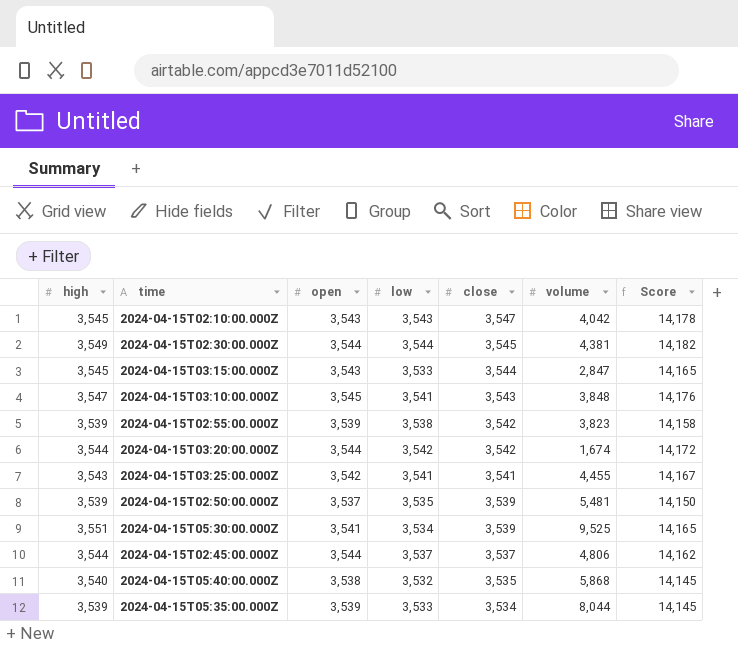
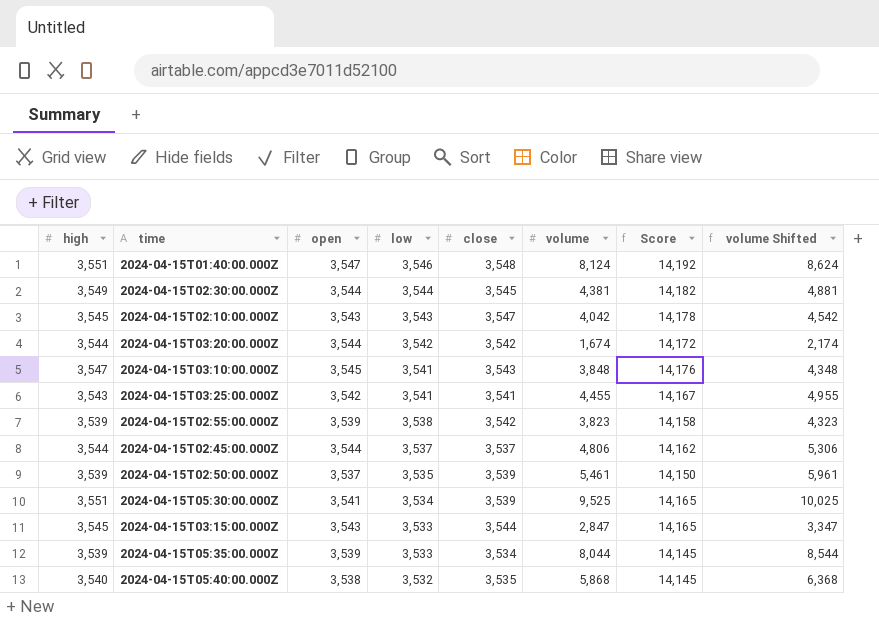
row order: close descending -> low descending
column volume Shifted | formula: none -> [volume] + 500
row 2024-04-15T01:40:00.000Z: none -> 3,551 | 3,547 | 3,546 | 3,548 | 8,124 | 14,192 | 8,624
2024-04-15T02:50:00.000Z | volume: 5,481 -> 5,461

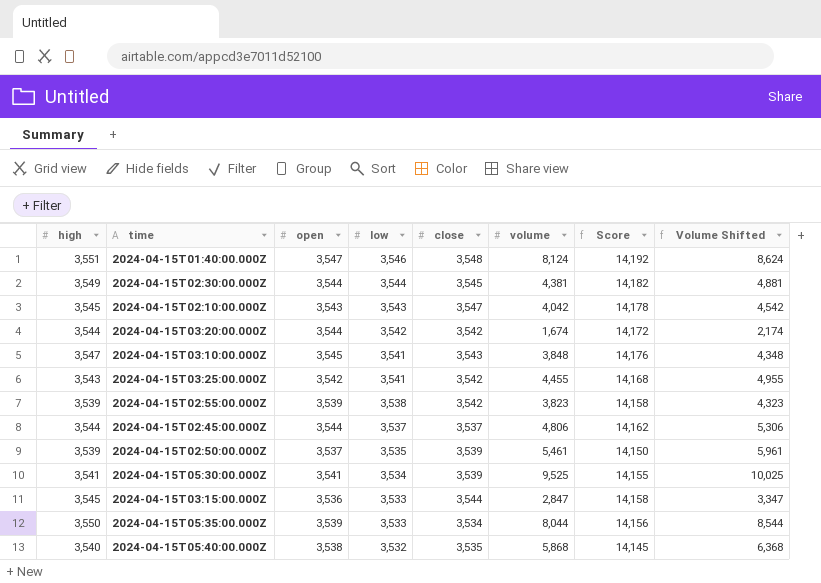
column name: volume Shifted -> Volume Shifted
2024-04-15T03:25:00.000Z | close: 3,541 -> 3,542
2024-04-15T03:25:00.000Z | Score: 14,167 -> 14,168
2024-04-15T05:30:00.000Z | high: 3,551 -> 3,541
2024-04-15T05:30:00.000Z | Score: 14,165 -> 14,155
2024-04-15T03:15:00.000Z | open: 3,543 -> 3,536
2024-04-15T03:15:00.000Z | Score: 14,165 -> 14,158
2024-04-15T05:35:00.000Z | high: 3,539 -> 3,550
2024-04-15T05:35:00.000Z | Score: 14,145 -> 14,156

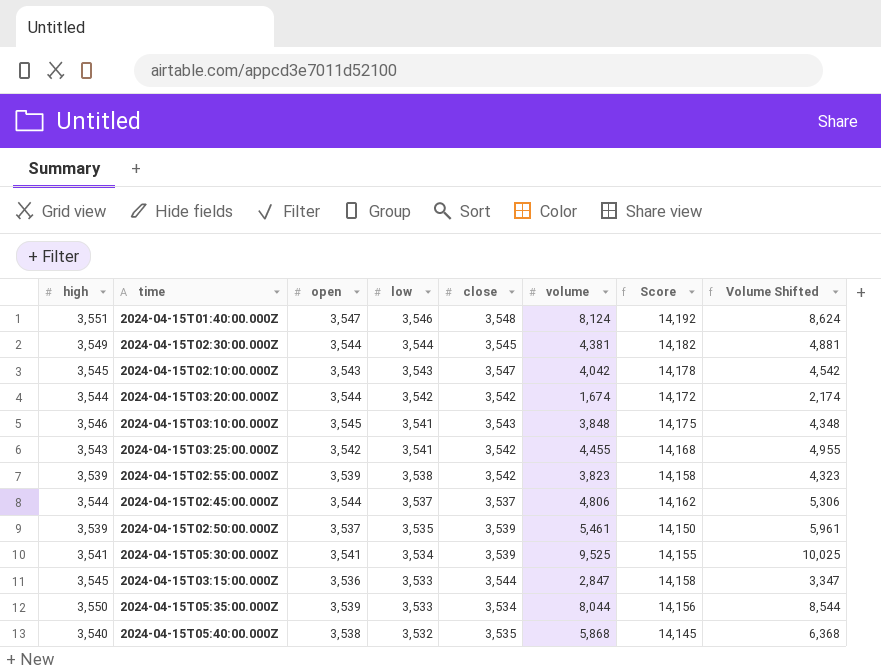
2024-04-15T03:10:00.000Z | high: 3,547 -> 3,546
2024-04-15T03:10:00.000Z | Score: 14,176 -> 14,175

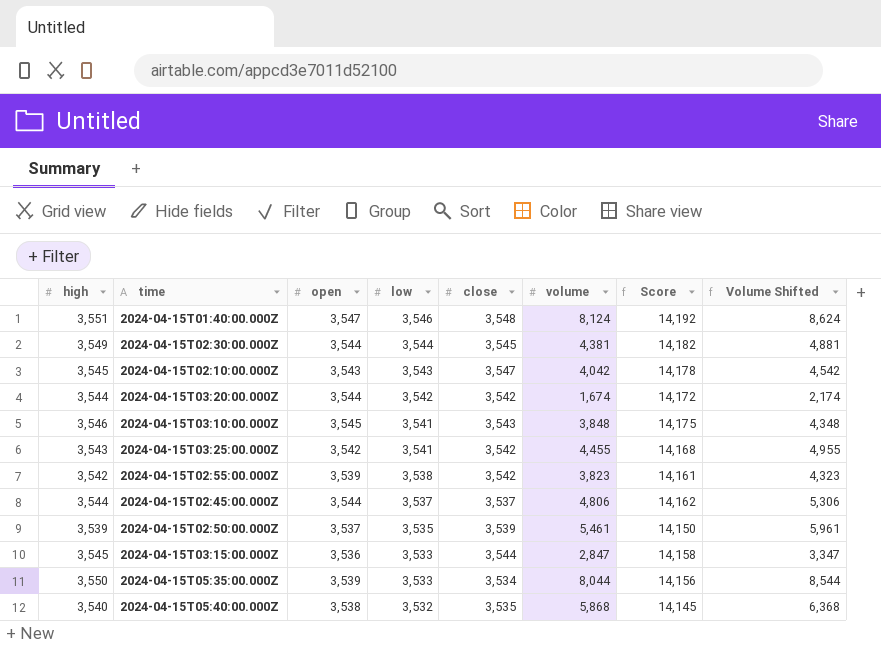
row 2024-04-15T05:30:00.000Z: 3,541 | 3,541 | 3,534 | 3,539 | 9,525 | 14,155 | 10,025 -> none
2024-04-15T02:55:00.000Z | high: 3,539 -> 3,542
2024-04-15T02:55:00.000Z | Score: 14,158 -> 14,161

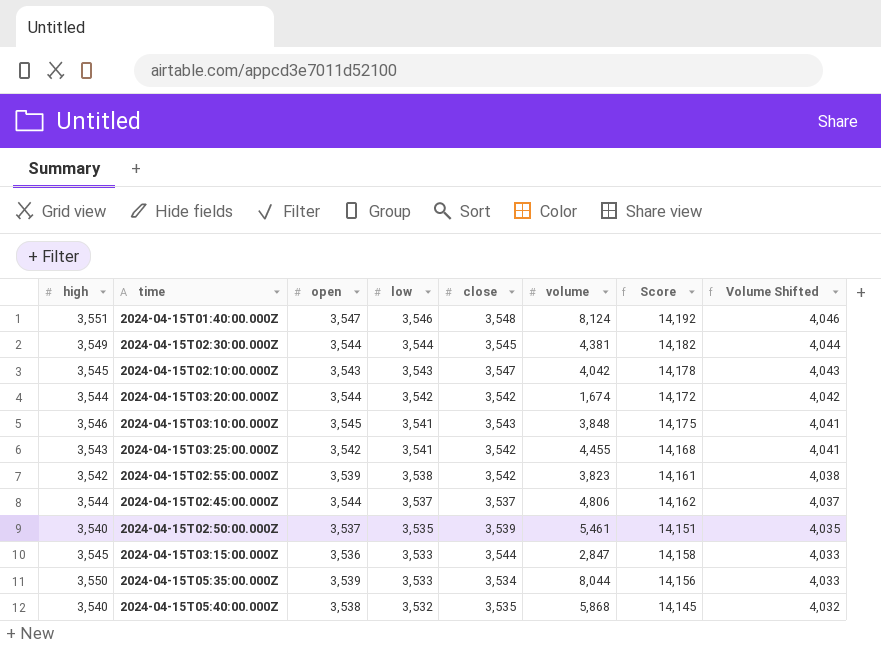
column Volume Shifted | formula: [volume] + 500 -> [low] + 500
2024-04-15T02:50:00.000Z | high: 3,539 -> 3,540
2024-04-15T02:50:00.000Z | Score: 14,150 -> 14,151

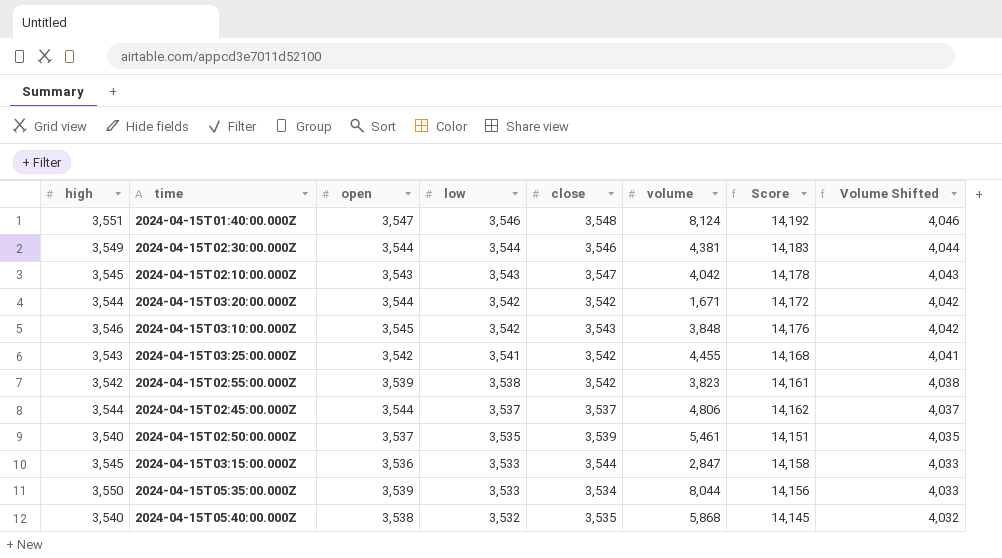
2024-04-15T02:30:00.000Z | close: 3,545 -> 3,546
2024-04-15T02:30:00.000Z | Score: 14,182 -> 14,183
2024-04-15T03:20:00.000Z | volume: 1,674 -> 1,671
2024-04-15T03:10:00.000Z | low: 3,541 -> 3,542
2024-04-15T03:10:00.000Z | Score: 14,175 -> 14,176
2024-04-15T03:10:00.000Z | Volume Shifted: 4,041 -> 4,042

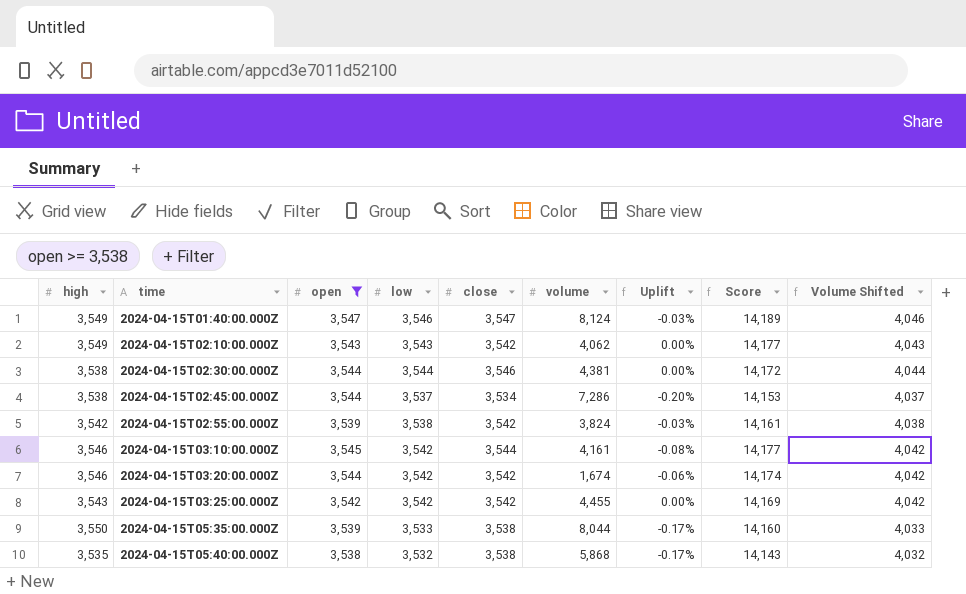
filter: none -> open >= 3,538
row order: low descending -> time ascending
column Uplift | formula: none -> ([low] - [open]) / [open]
2024-04-15T01:40:00.000Z | high: 3,551 -> 3,549
2024-04-15T01:40:00.000Z | close: 3,548 -> 3,547
2024-04-15T01:40:00.000Z | Score: 14,192 -> 14,189
2024-04-15T02:10:00.000Z | high: 3,545 -> 3,549
2024-04-15T02:10:00.000Z | close: 3,547 -> 3,542
2024-04-15T02:10:00.000Z | volume: 4,042 -> 4,062
2024-04-15T02:10:00.000Z | Score: 14,178 -> 14,177
2024-04-15T02:30:00.000Z | high: 3,549 -> 3,538
2024-04-15T02:30:00.000Z | Score: 14,183 -> 14,172
2024-04-15T02:45:00.000Z | high: 3,544 -> 3,538
2024-04-15T02:45:00.000Z | close: 3,537 -> 3,534
2024-04-15T02:45:00.000Z | volume: 4,806 -> 7,286
2024-04-15T02:45:00.000Z | Score: 14,162 -> 14,153
2024-04-15T02:55:00.000Z | volume: 3,823 -> 3,824
2024-04-15T03:10:00.000Z | close: 3,543 -> 3,544
2024-04-15T03:10:00.000Z | volume: 3,848 -> 4,161
2024-04-15T03:10:00.000Z | Score: 14,176 -> 14,177
2024-04-15T03:20:00.000Z | high: 3,544 -> 3,546
2024-04-15T03:20:00.000Z | volume: 1,671 -> 1,674
2024-04-15T03:20:00.000Z | Score: 14,172 -> 14,174
2024-04-15T03:25:00.000Z | low: 3,541 -> 3,542
2024-04-15T03:25:00.000Z | Score: 14,168 -> 14,169
2024-04-15T03:25:00.000Z | Volume Shifted: 4,041 -> 4,042
2024-04-15T05:35:00.000Z | close: 3,534 -> 3,538
2024-04-15T05:35:00.000Z | Score: 14,156 -> 14,160
2024-04-15T05:40:00.000Z | high: 3,540 -> 3,535
2024-04-15T05:40:00.000Z | close: 3,535 -> 3,538
2024-04-15T05:40:00.000Z | Score: 14,145 -> 14,143

